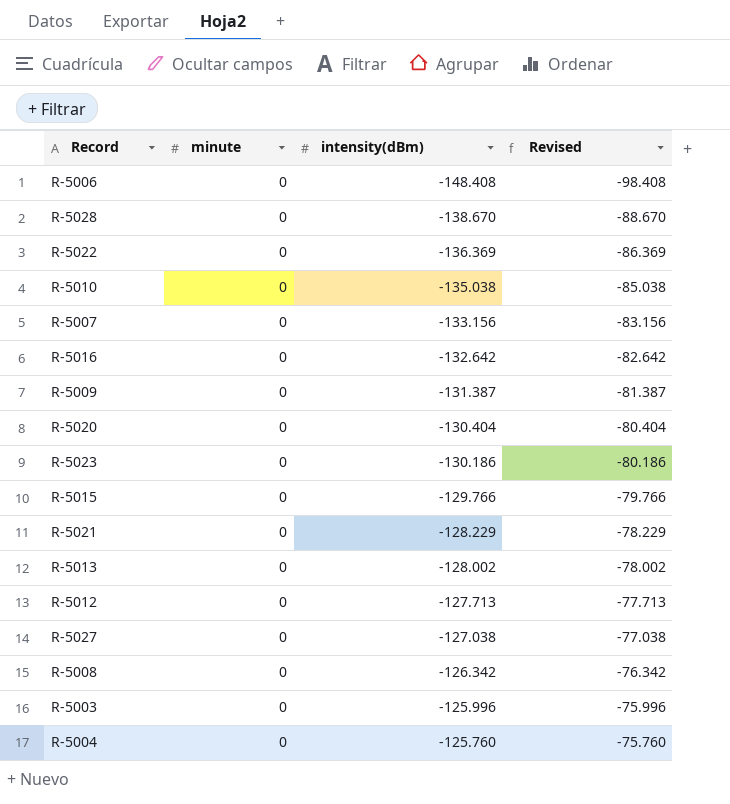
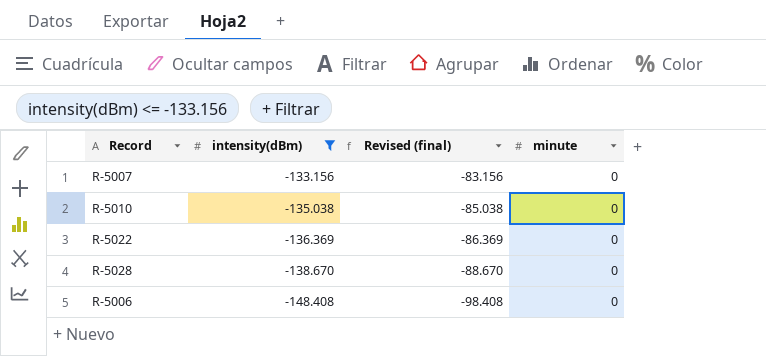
filter: none -> intensity(dBm) <= -133.156
row order: intensity(dBm) ascending -> intensity(dBm) descending
column name: Revised -> Revised (final)
column minute | position: 2 -> 4

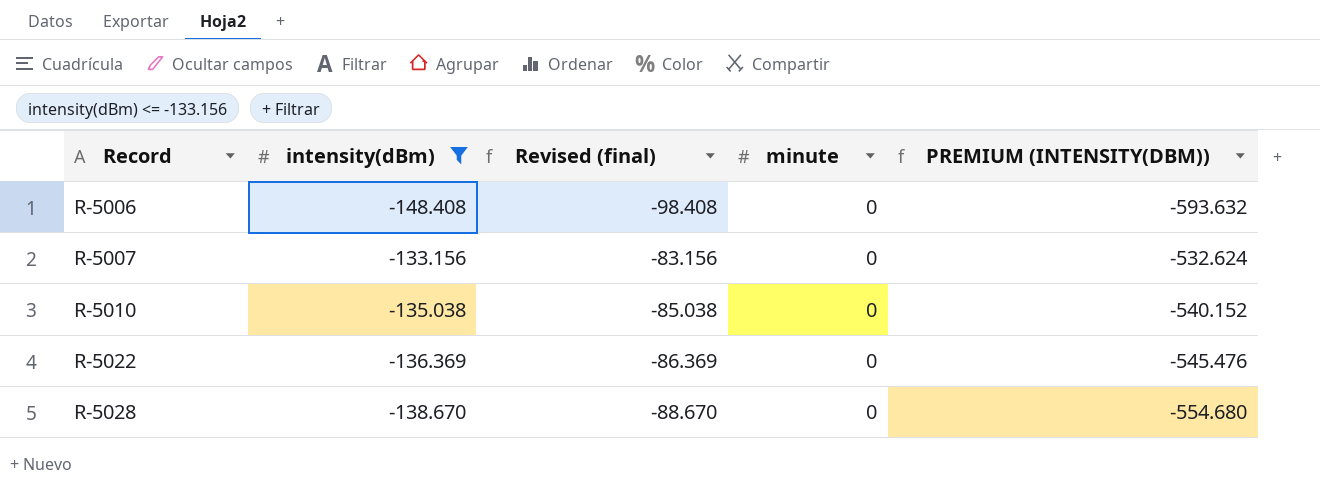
row order: intensity(dBm) descending -> Record ascending
column PREMIUM (INTENSITY(DBM)) | formula: none -> [intensity(dBm)] * 4

